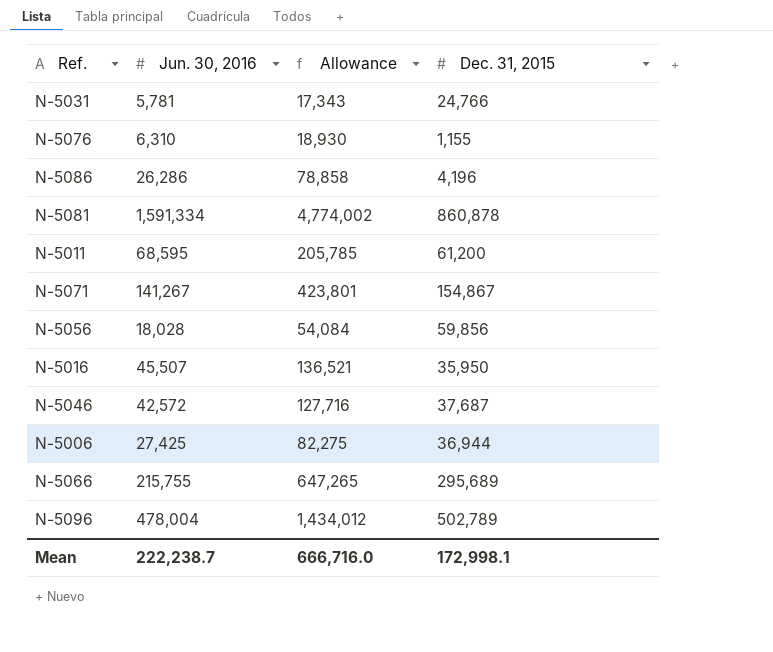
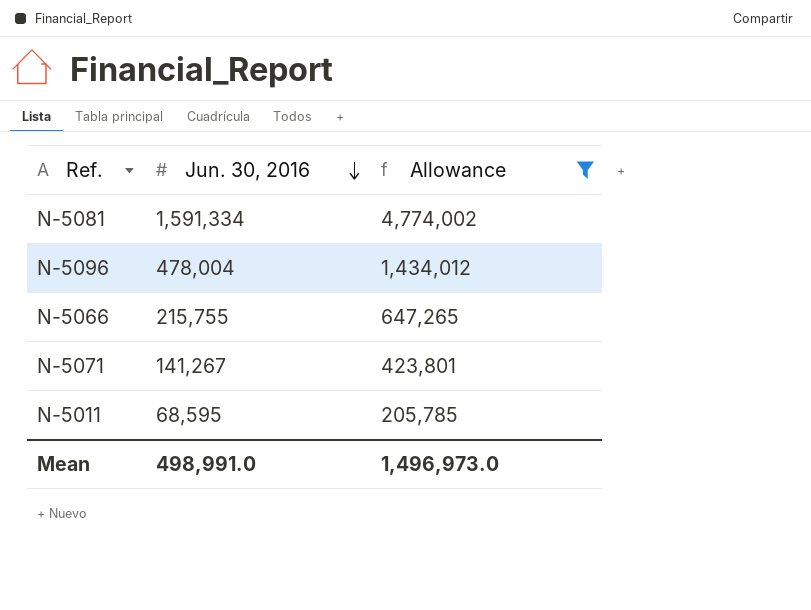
filter: none -> Allowance >= 205,785
row order: none -> Jun. 30, 2016 descending
column Dec. 31, 2015 | position: 4 -> none
Mean | Jun. 30, 2016: 222,238.7 -> 498,991.0
Mean | Allowance: 666,716.0 -> 1,496,973.0

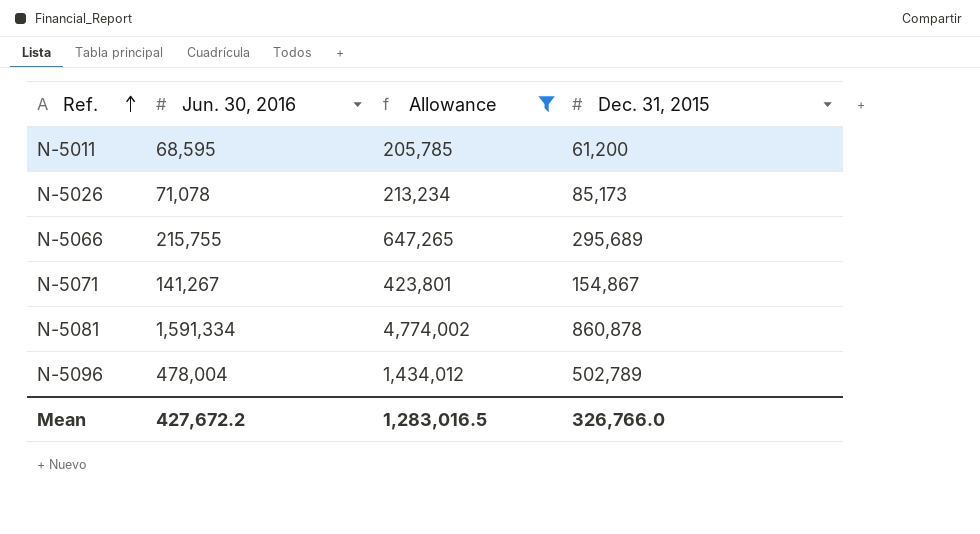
row order: Jun. 30, 2016 descending -> Ref. ascending
column Dec. 31, 2015 | position: none -> 4
row N-5026: none -> 71,078 | 213,234 | 85,173
Mean | Jun. 30, 2016: 498,991.0 -> 427,672.2
Mean | Allowance: 1,496,973.0 -> 1,283,016.5

